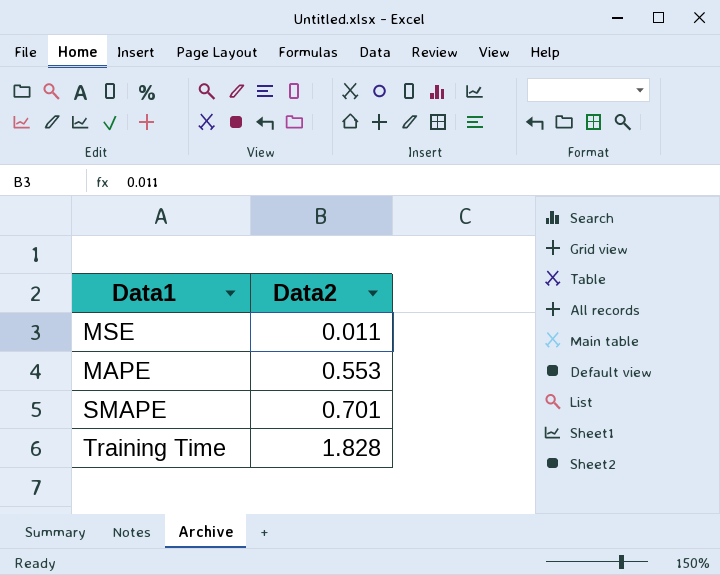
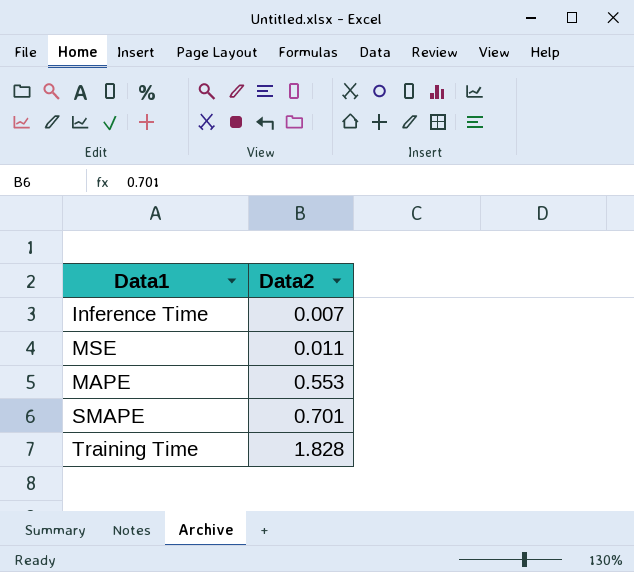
row Inference Time: none -> 0.007

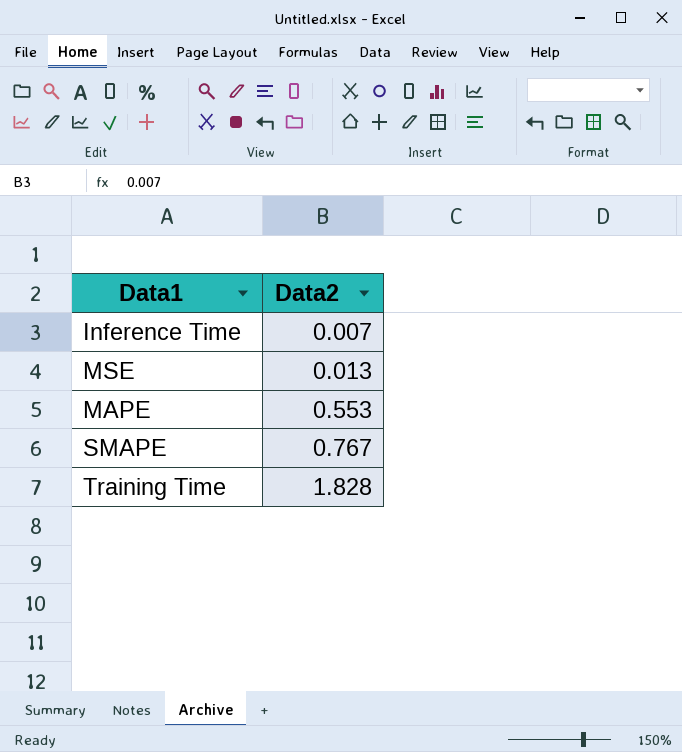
MSE | Data2: 0.011 -> 0.013
SMAPE | Data2: 0.701 -> 0.767

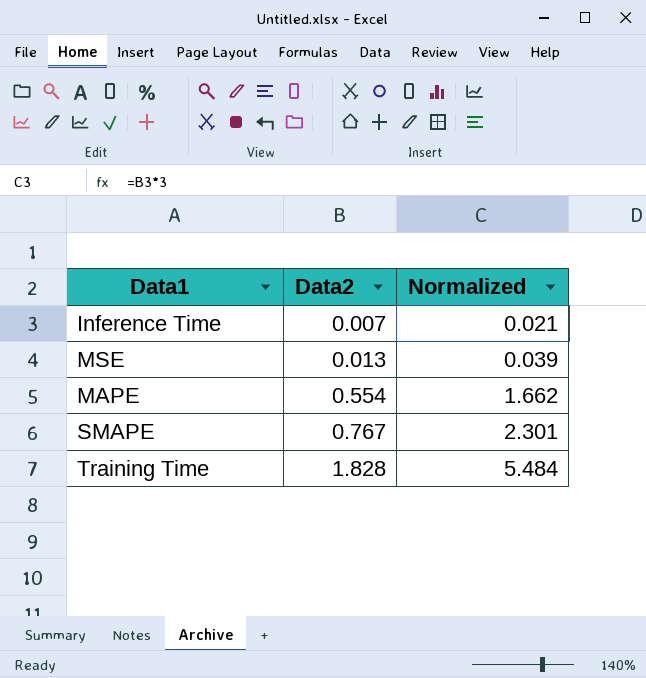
column Normalized | formula: none -> [Data2] * 3
MAPE | Data2: 0.553 -> 0.554

